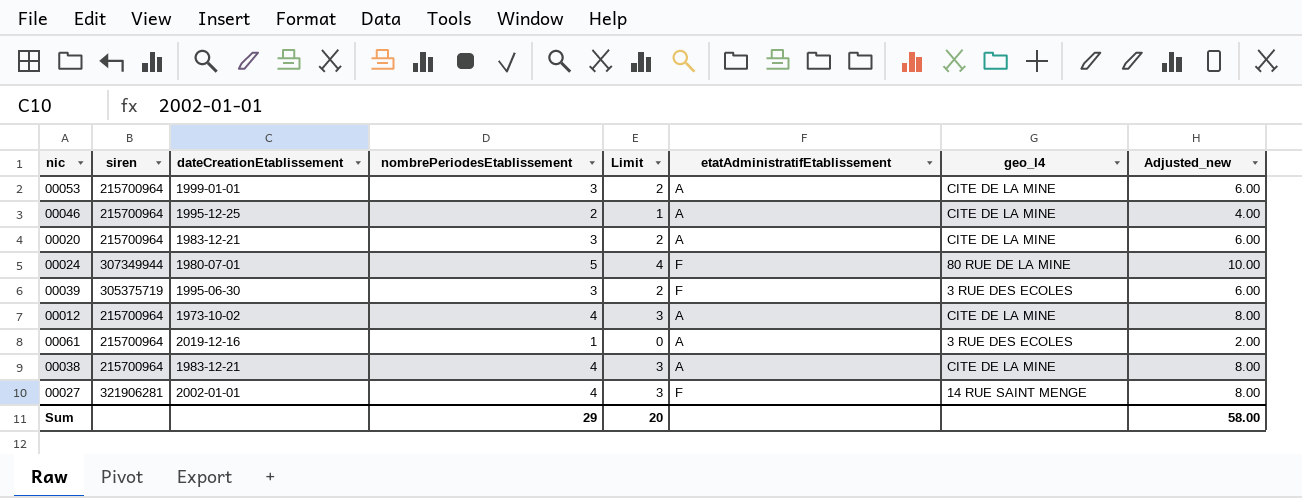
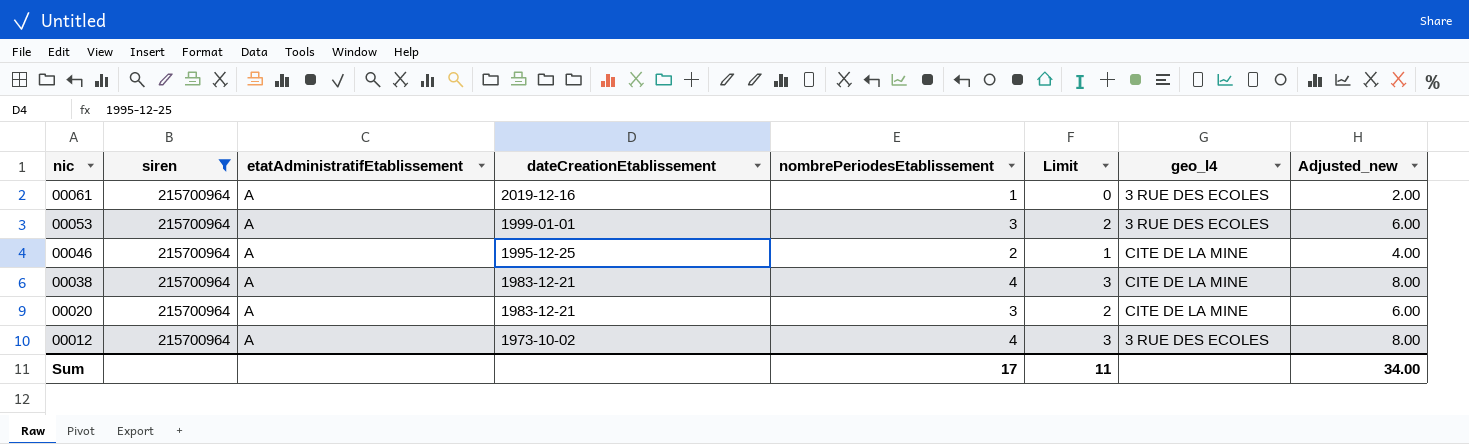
filter: none -> siren = 215700964
row order: none -> nic descending
column etatAdministratifEtablissement | position: 6 -> 3
00053 | geo_l4: CITE DE LA MINE -> 3 RUE DES ECOLES
00012 | geo_l4: CITE DE LA MINE -> 3 RUE DES ECOLES
Sum | nombrePeriodesEtablissement: 29 -> 17
Sum | Limit: 20 -> 11
Sum | Adjusted_new: 58.00 -> 34.00

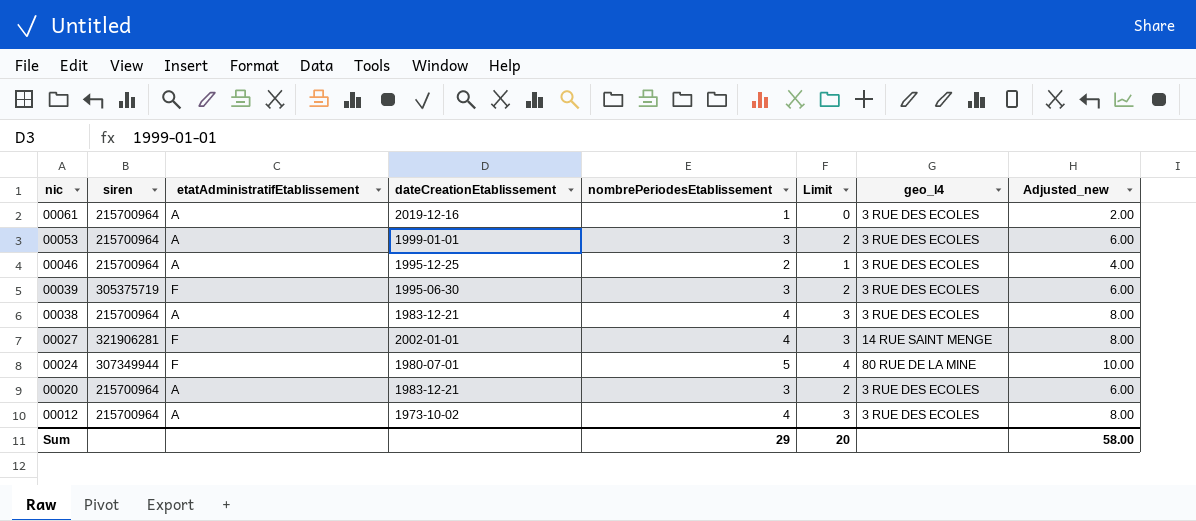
filter: siren = 215700964 -> none
00046 | geo_l4: CITE DE LA MINE -> 3 RUE DES ECOLES
00038 | geo_l4: CITE DE LA MINE -> 3 RUE DES ECOLES
00020 | geo_l4: CITE DE LA MINE -> 3 RUE DES ECOLES
Sum | nombrePeriodesEtablissement: 17 -> 29
Sum | Limit: 11 -> 20
Sum | Adjusted_new: 34.00 -> 58.00

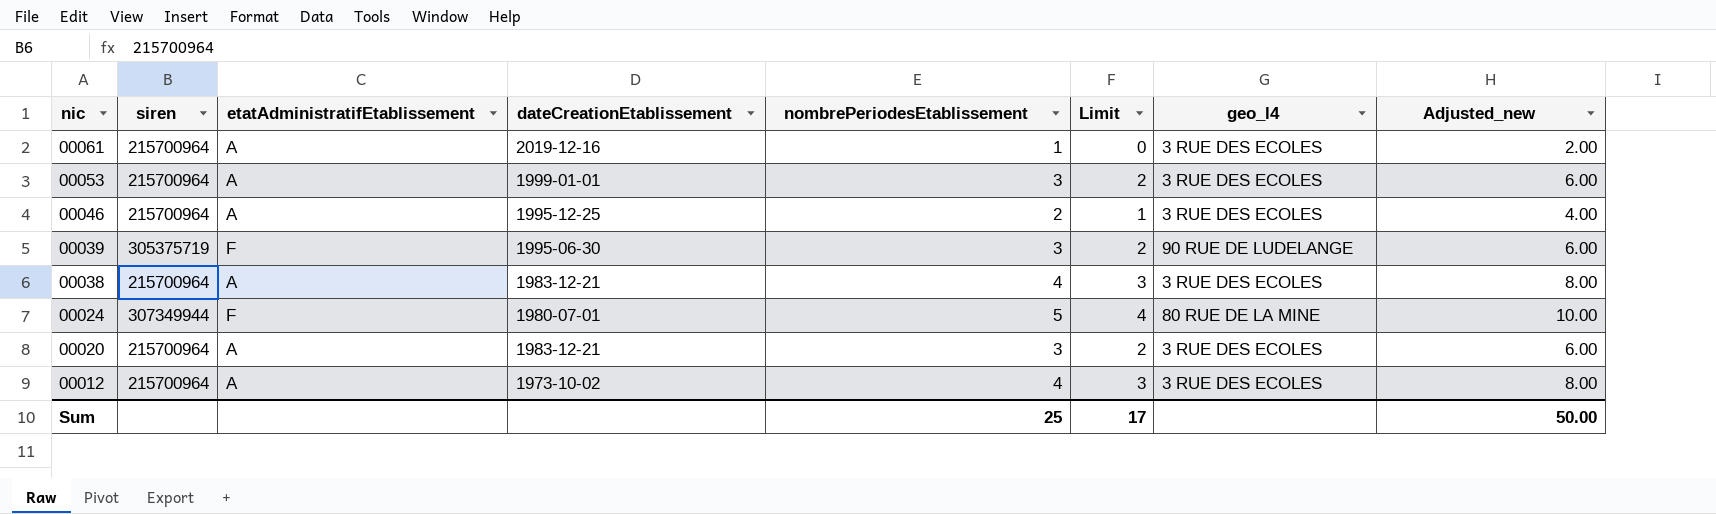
row 00027: 321906281 | F | 2002-01-01 | 4 | 3 | 14 RUE SAINT MENGE | 8.00 -> none
00039 | geo_l4: 3 RUE DES ECOLES -> 90 RUE DE LUDELANGE
Sum | nombrePeriodesEtablissement: 29 -> 25
Sum | Limit: 20 -> 17
Sum | Adjusted_new: 58.00 -> 50.00

